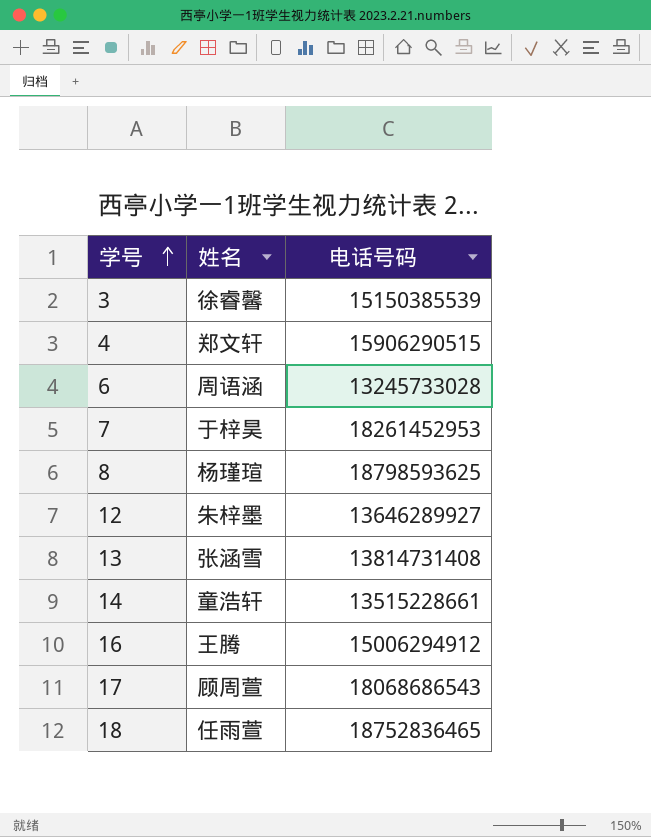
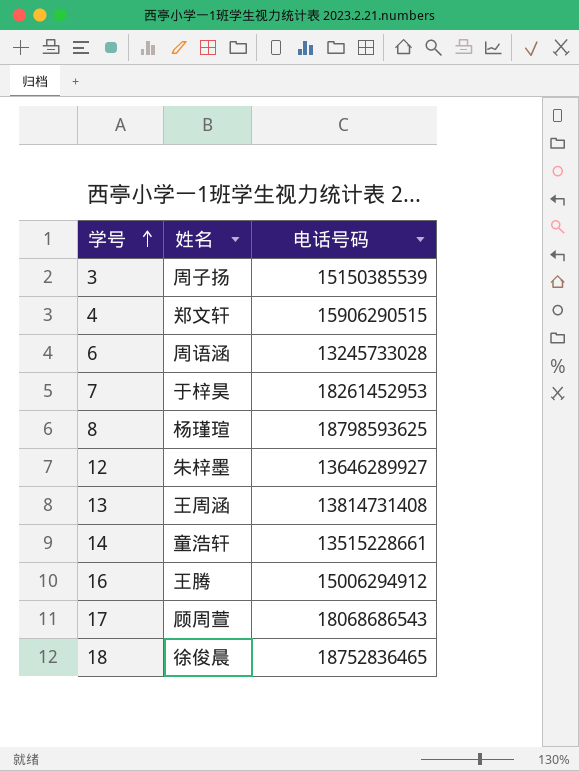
3 | 姓名: 徐睿馨 -> 周子扬
13 | 姓名: 张涵雪 -> 王周涵
18 | 姓名: 任雨萱 -> 徐俊晨

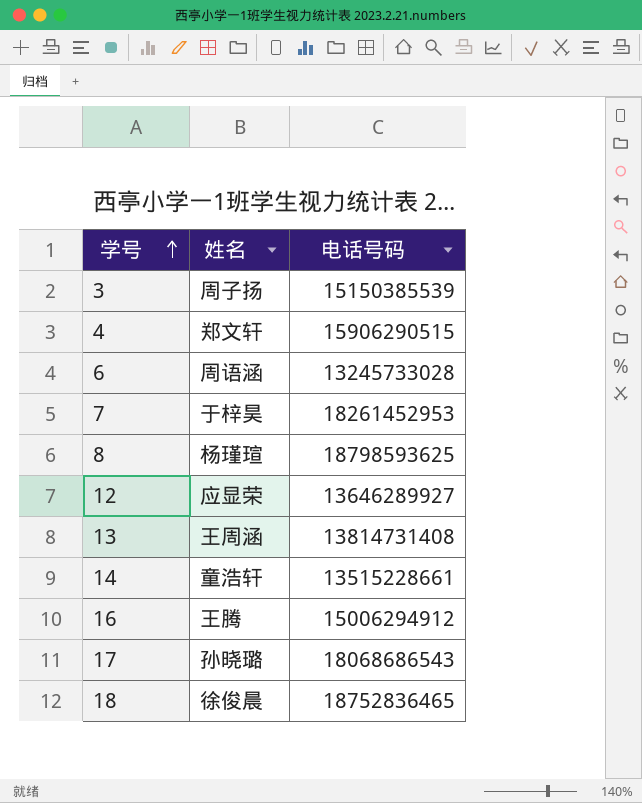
12 | 姓名: 朱梓墨 -> 应显荣
17 | 姓名: 顾周萱 -> 孙晓璐

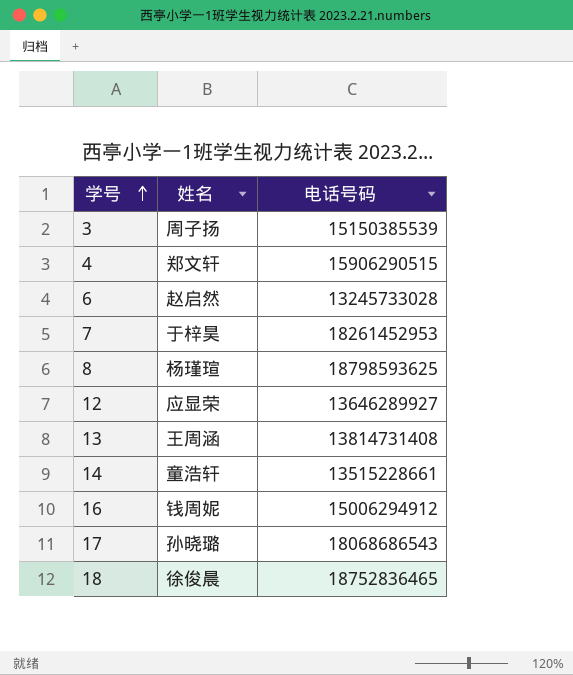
6 | 姓名: 周语涵 -> 赵启然
16 | 姓名: 王腾 -> 钱周妮

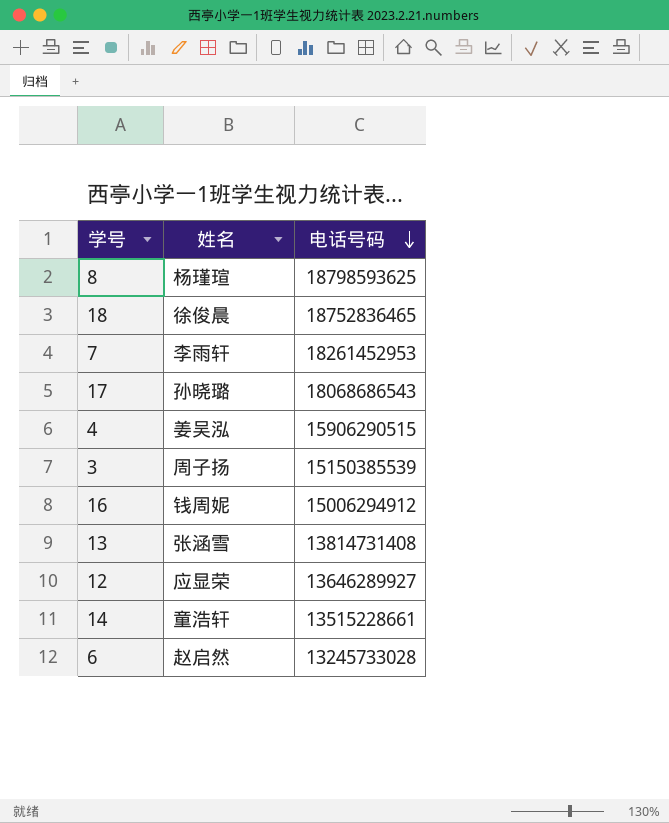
row order: 学号 ascending -> 电话号码 descending
7 | 姓名: 于梓昊 -> 李雨轩
4 | 姓名: 郑文轩 -> 姜吴泓
13 | 姓名: 王周涵 -> 张涵雪

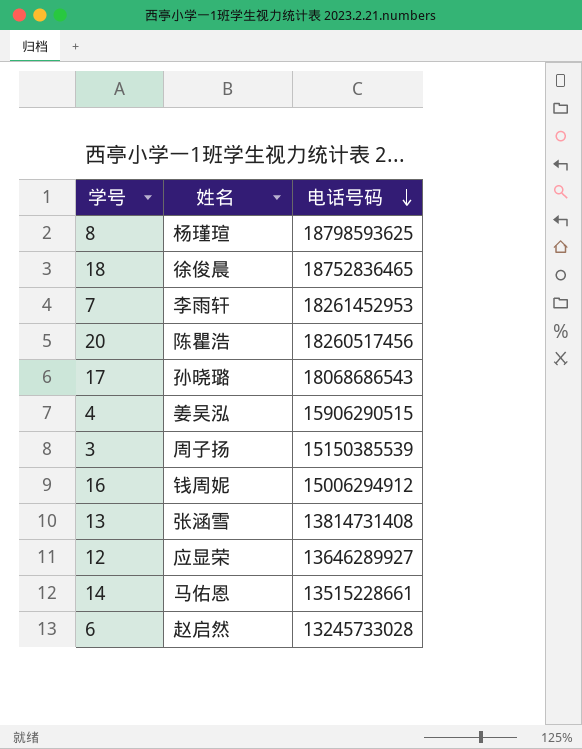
row 20: none -> 陈瞿浩 | 18260517456
14 | 姓名: 童浩轩 -> 马佑恩

